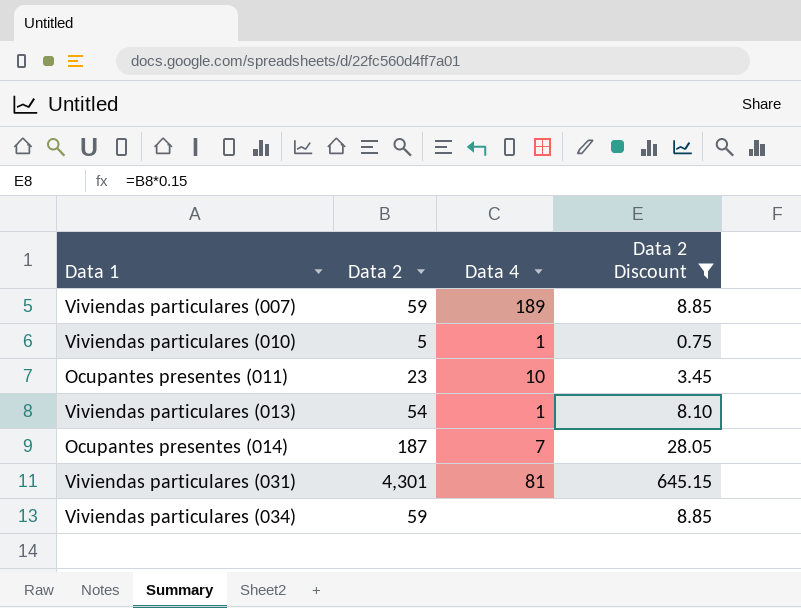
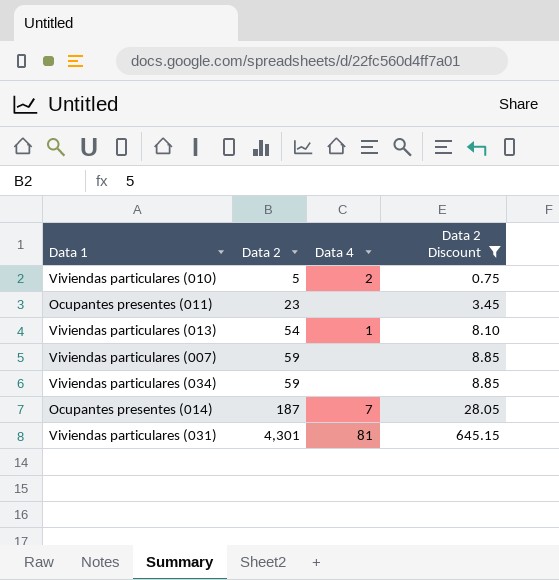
row order: none -> Data 2 ascending
Viviendas particulares (010) | Data 4: 1 -> 2
Ocupantes presentes (011) | Data 4: 10 -> none
Viviendas particulares (007) | Data 4: 189 -> none

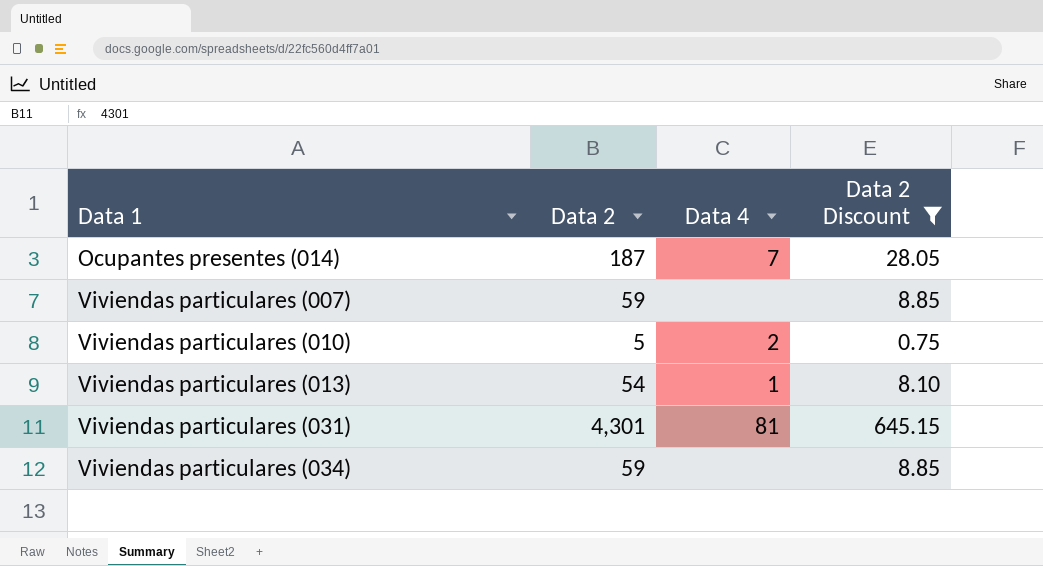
row order: Data 2 ascending -> Data 1 ascending
row Ocupantes presentes (011): 23 | none | 3.45 -> none

